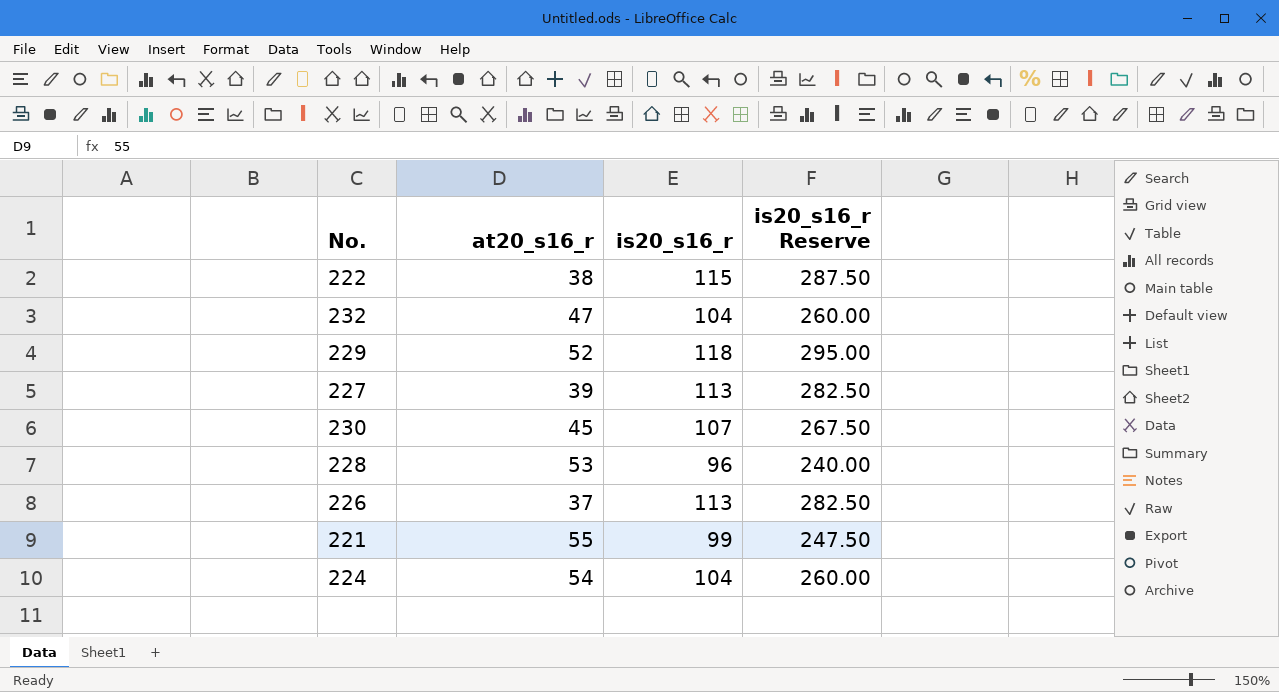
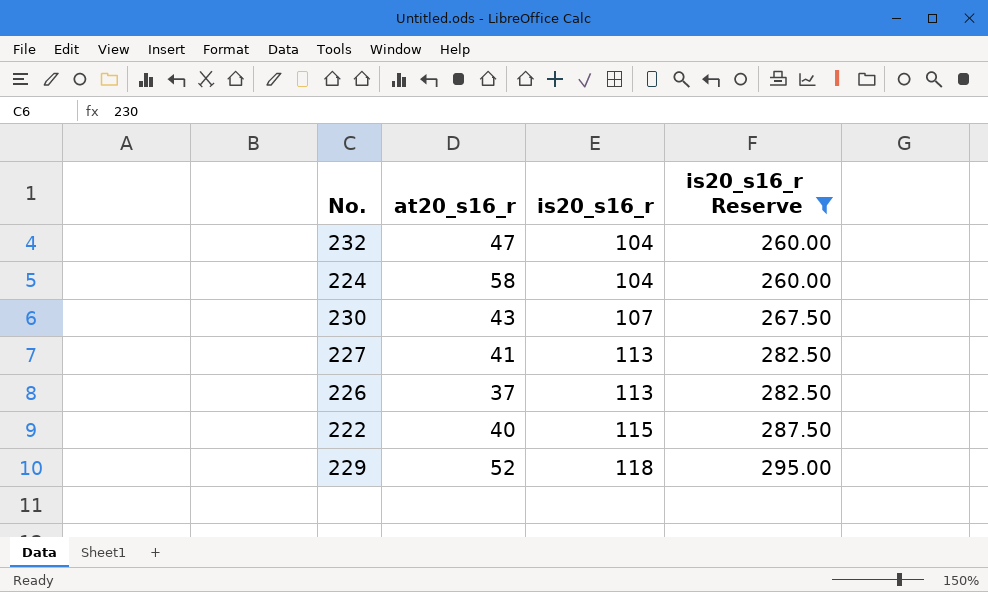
filter: none -> is20_s16_r Reserve >= 260.00
row order: none -> is20_s16_r ascending
224 | at20_s16_r: 54 -> 58
230 | at20_s16_r: 45 -> 43
227 | at20_s16_r: 39 -> 41
222 | at20_s16_r: 38 -> 40

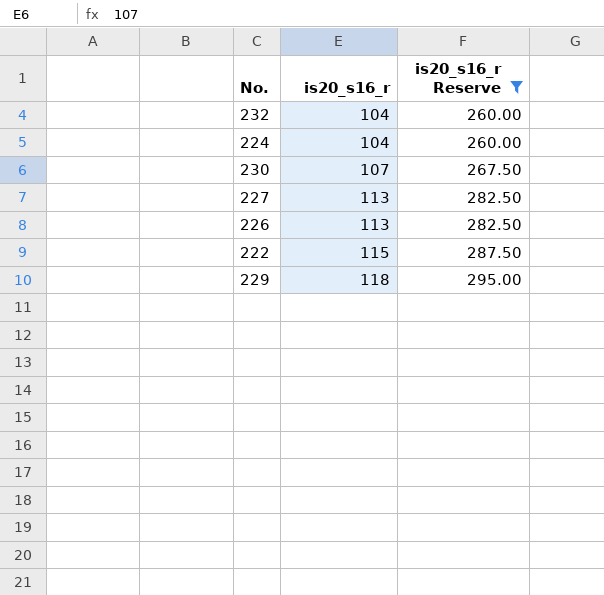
column at20_s16_r | position: 2 -> none

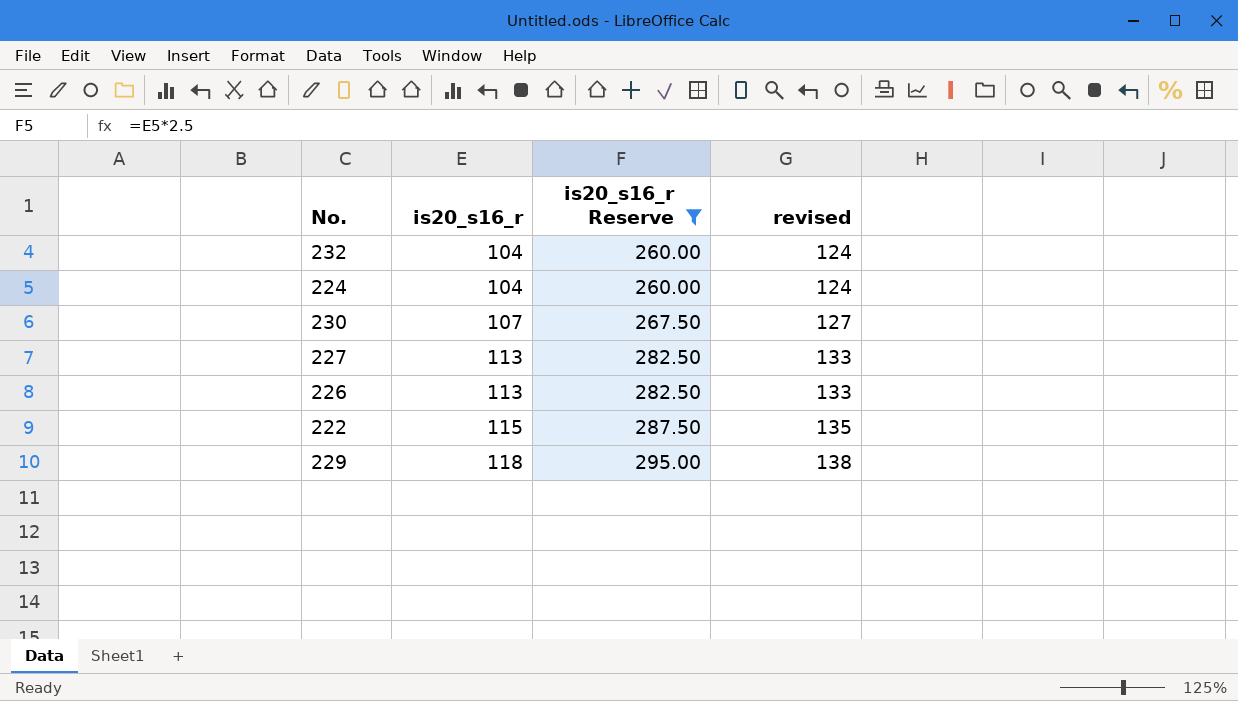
column revised | formula: none -> [is20_s16_r] + 20

